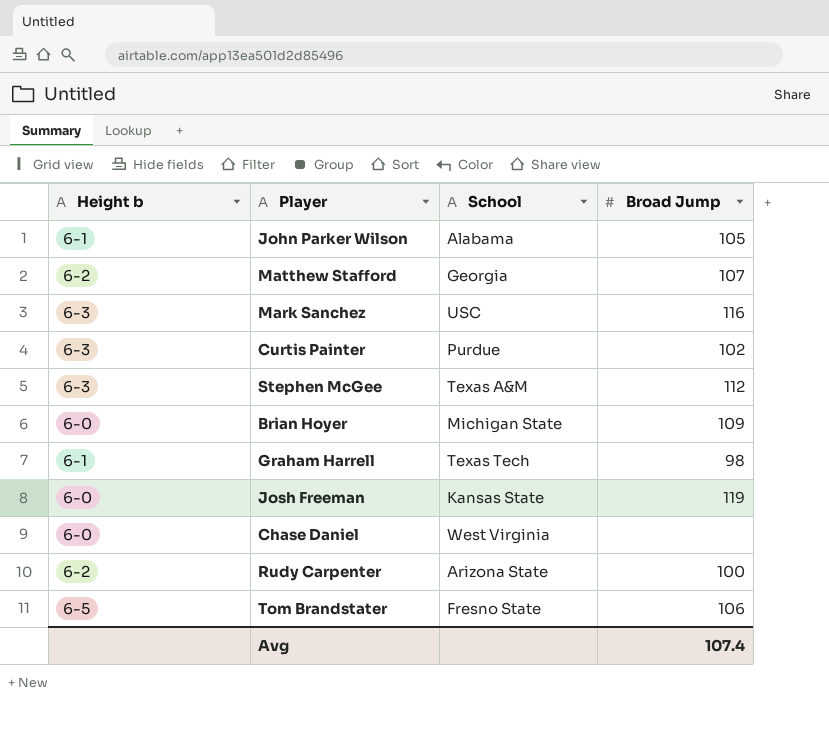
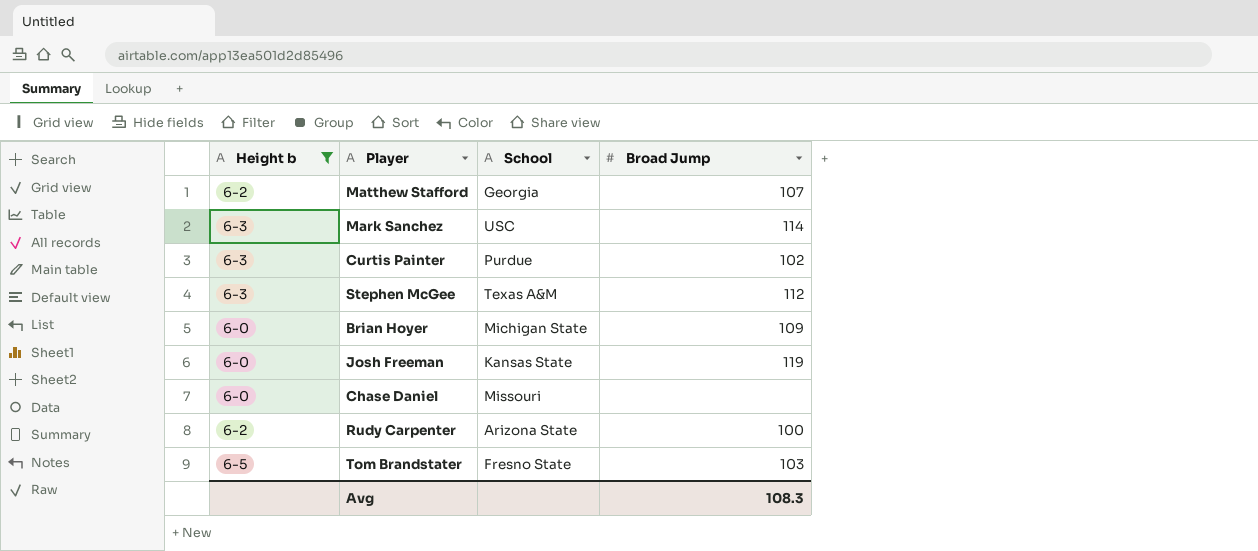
filter: none -> Height b != 6-1
Mark Sanchez | Broad Jump: 116 -> 114
Chase Daniel | School: West Virginia -> Missouri
Tom Brandstater | Broad Jump: 106 -> 103
Avg | Broad Jump: 107.4 -> 108.3

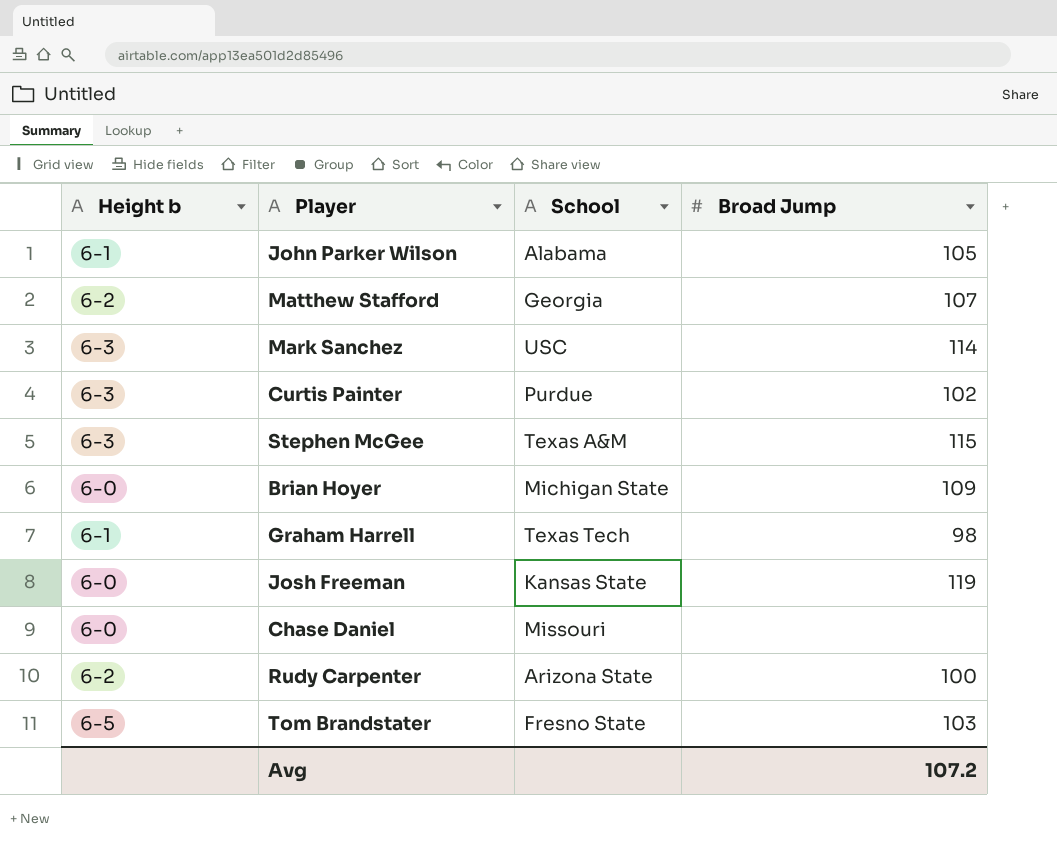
filter: Height b != 6-1 -> none
Stephen McGee | Broad Jump: 112 -> 115
Avg | Broad Jump: 108.3 -> 107.2

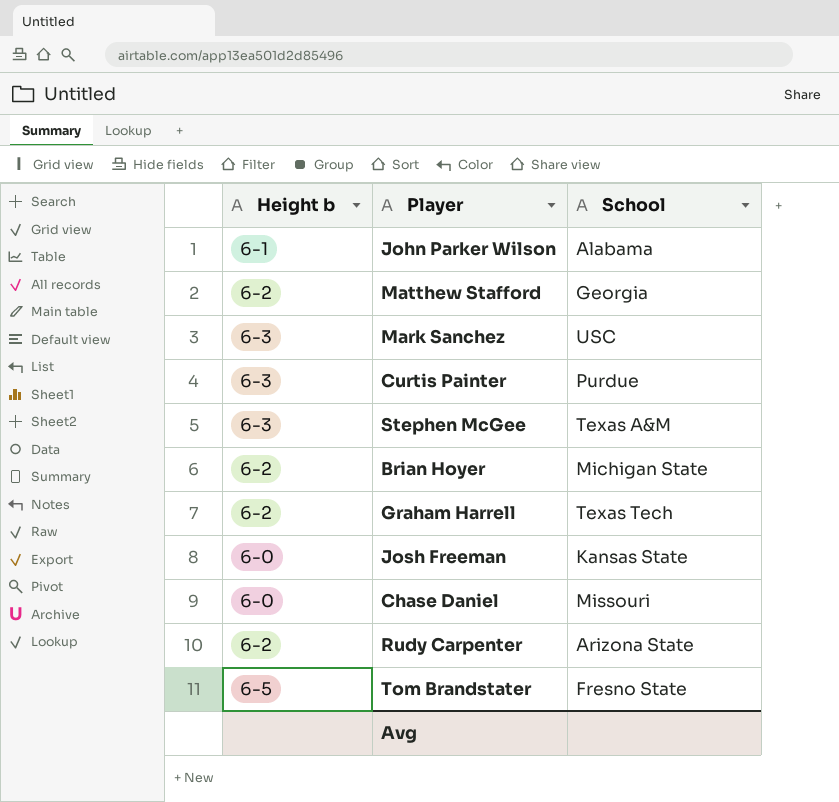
column Broad Jump | position: 4 -> none
Brian Hoyer | Height b: 6-0 -> 6-2
Graham Harrell | Height b: 6-1 -> 6-2

